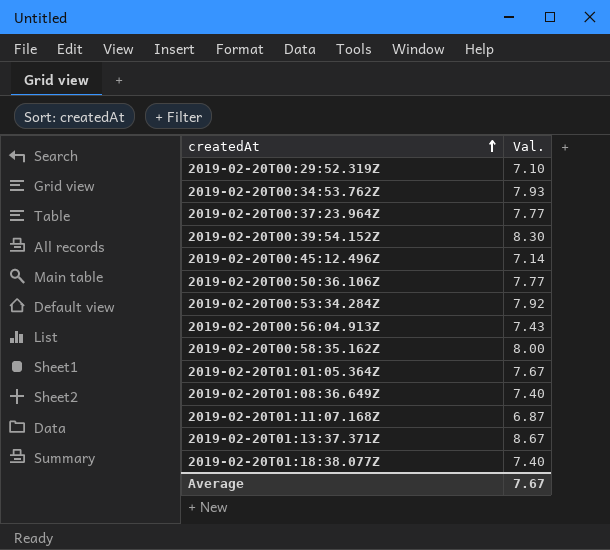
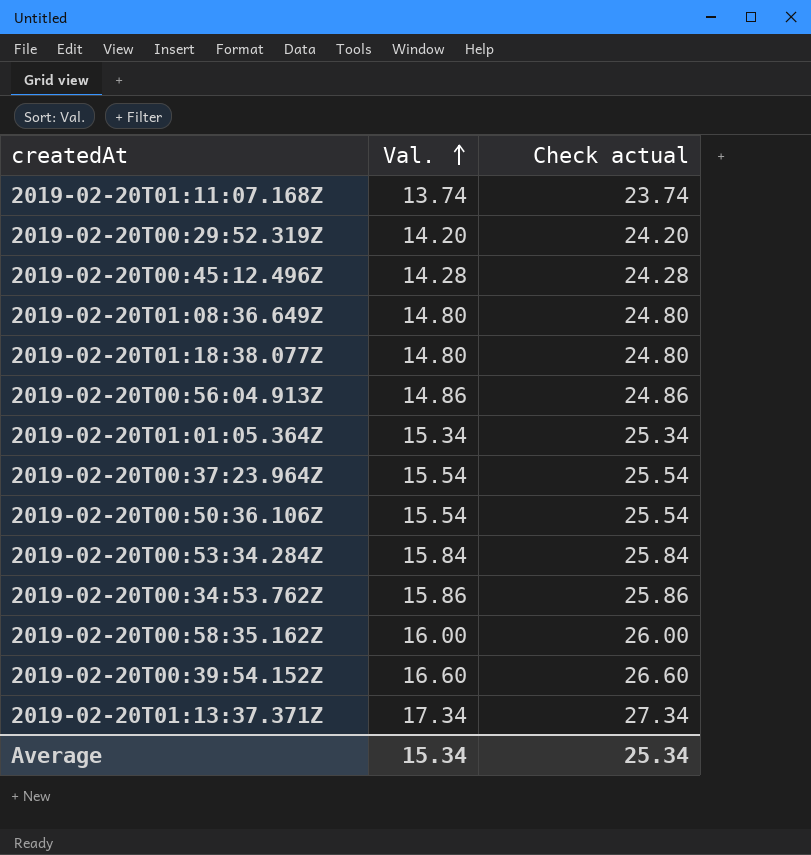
row order: createdAt ascending -> Val. ascending
column Check actual | formula: none -> [Val.] + 10
2019-02-20T01:11:07.168Z | Val.: 6.87 -> 13.74
2019-02-20T00:29:52.319Z | Val.: 7.10 -> 14.20
2019-02-20T00:45:12.496Z | Val.: 7.14 -> 14.28
2019-02-20T01:08:36.649Z | Val.: 7.40 -> 14.80
2019-02-20T01:18:38.077Z | Val.: 7.40 -> 14.80
2019-02-20T00:56:04.913Z | Val.: 7.43 -> 14.86
2019-02-20T01:01:05.364Z | Val.: 7.67 -> 15.34
2019-02-20T00:37:23.964Z | Val.: 7.77 -> 15.54
2019-02-20T00:50:36.106Z | Val.: 7.77 -> 15.54
2019-02-20T00:53:34.284Z | Val.: 7.92 -> 15.84
2019-02-20T00:34:53.762Z | Val.: 7.93 -> 15.86
2019-02-20T00:58:35.162Z | Val.: 8.00 -> 16.00
2019-02-20T00:39:54.152Z | Val.: 8.30 -> 16.60
2019-02-20T01:13:37.371Z | Val.: 8.67 -> 17.34
Average | Val.: 7.67 -> 15.34

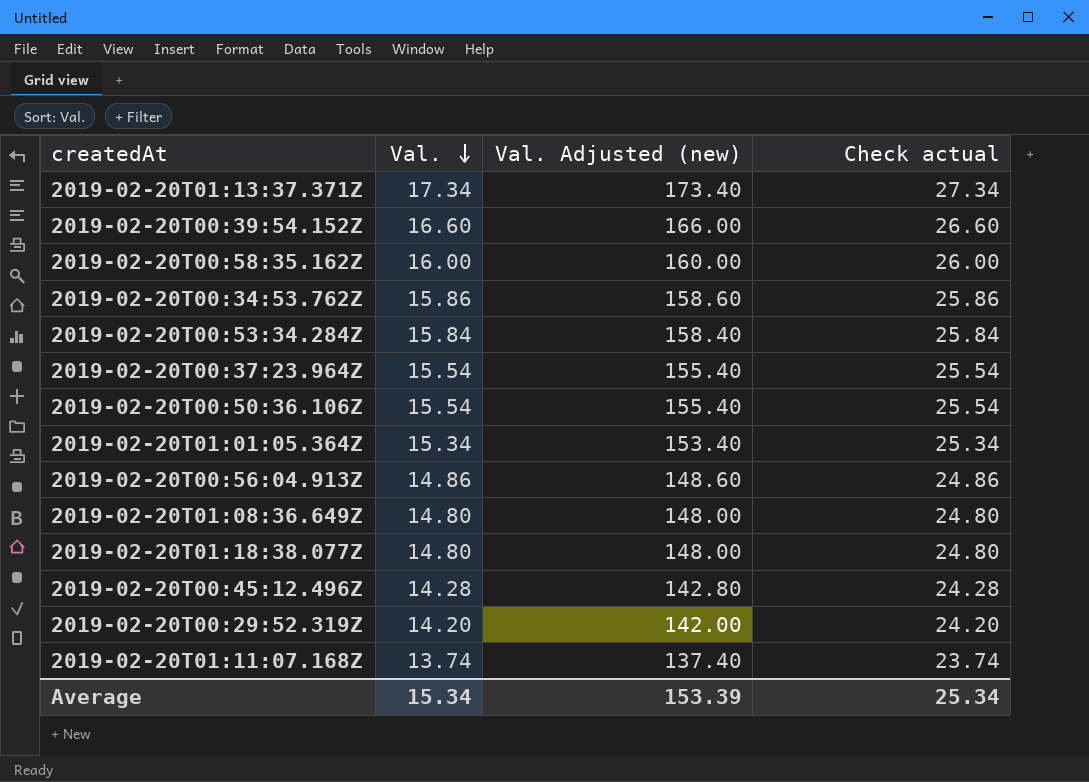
row order: Val. ascending -> Val. descending
column Val. Adjusted (new) | formula: none -> [Val.] * 10

